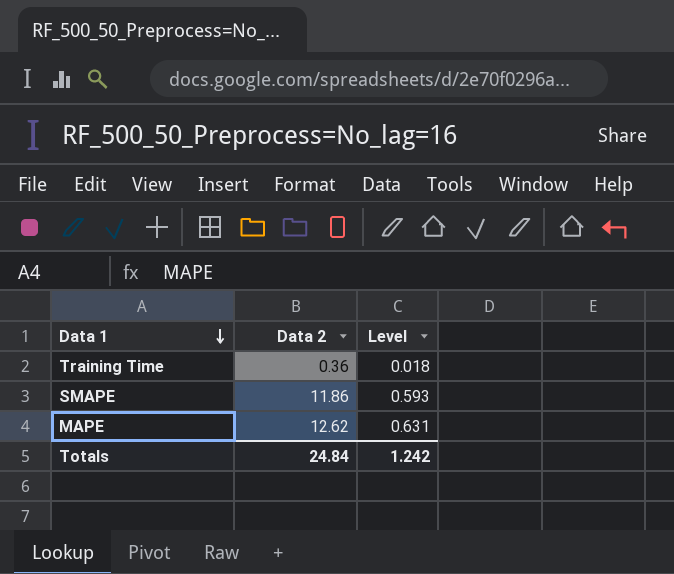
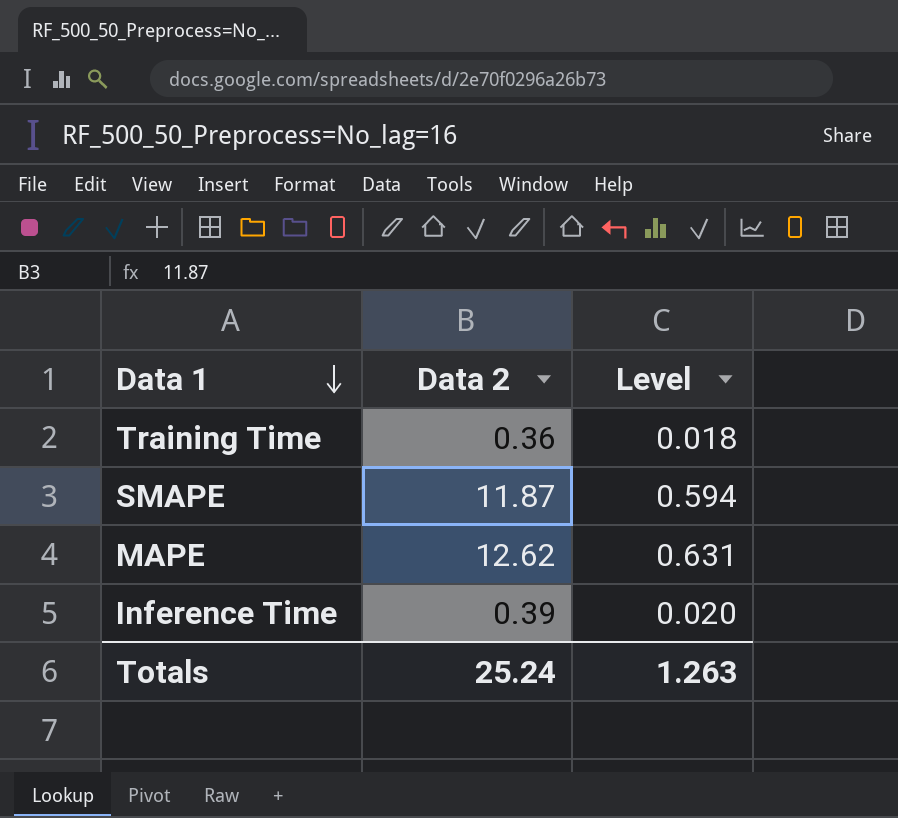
SMAPE | Data 2: 11.86 -> 11.87
SMAPE | Level: 0.593 -> 0.594
row Inference Time: none -> 0.39 | 0.020
Totals | Data 2: 24.84 -> 25.24
Totals | Level: 1.242 -> 1.263

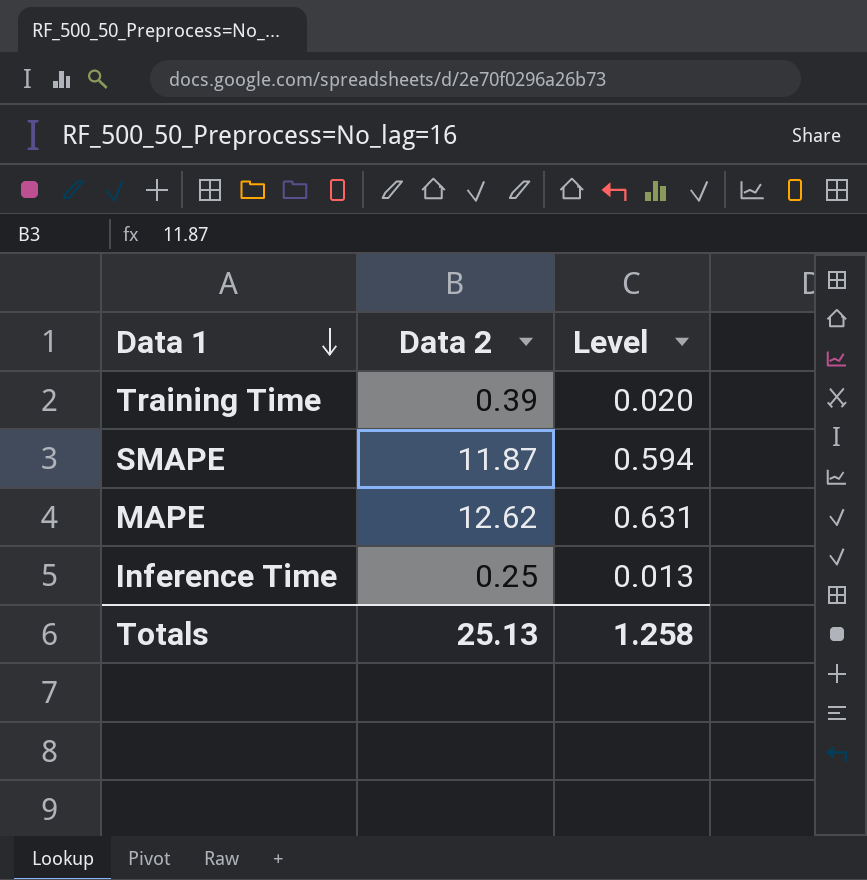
Training Time | Data 2: 0.36 -> 0.39
Training Time | Level: 0.018 -> 0.020
Inference Time | Data 2: 0.39 -> 0.25
Inference Time | Level: 0.020 -> 0.013
Totals | Data 2: 25.24 -> 25.13
Totals | Level: 1.263 -> 1.258

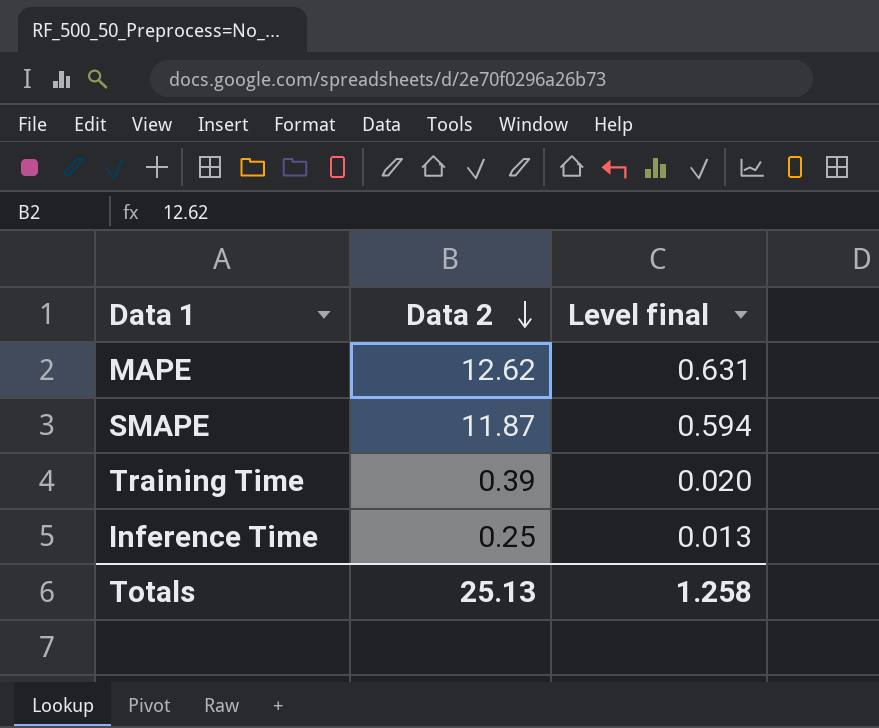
row order: Data 1 descending -> Data 2 descending
column name: Level -> Level final

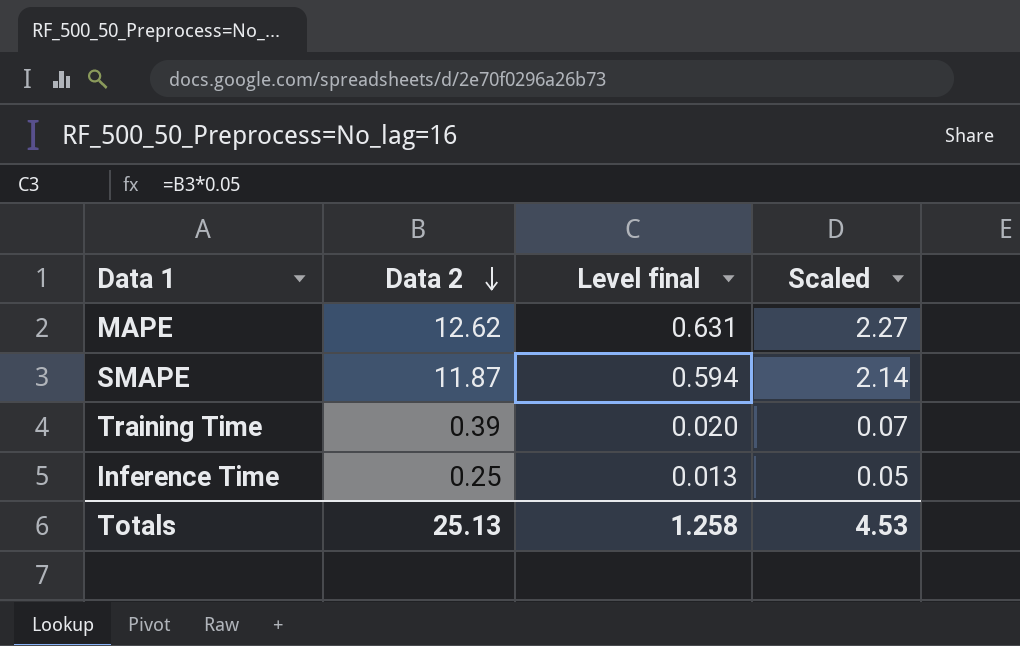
column Scaled | formula: none -> [Data 2] * 0.18

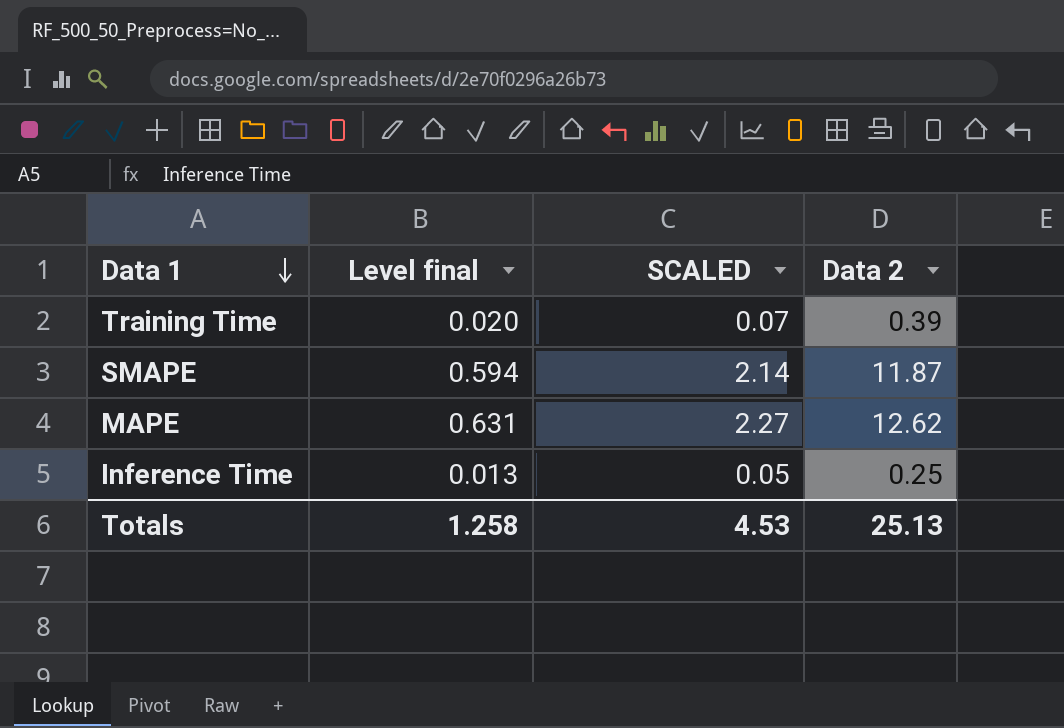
row order: Data 2 descending -> Data 1 descending
column name: Scaled -> SCALED
column Data 2 | position: 2 -> 4

